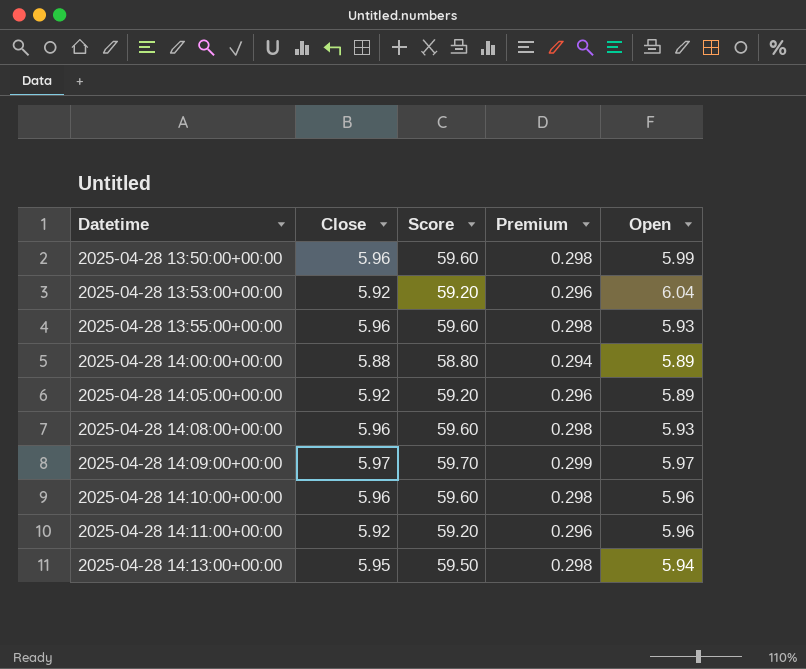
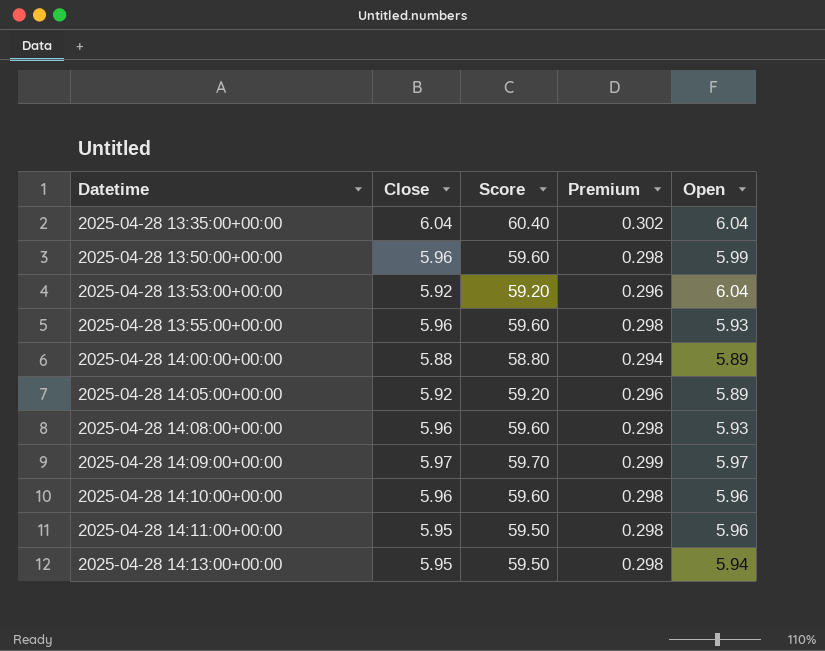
row 2025-04-28 13:35:00+00:00: none -> 6.04 | 60.40 | 0.302 | 6.04
2025-04-28 14:11:00+00:00 | Close: 5.92 -> 5.95
2025-04-28 14:11:00+00:00 | Score: 59.20 -> 59.50
2025-04-28 14:11:00+00:00 | Premium: 0.296 -> 0.298

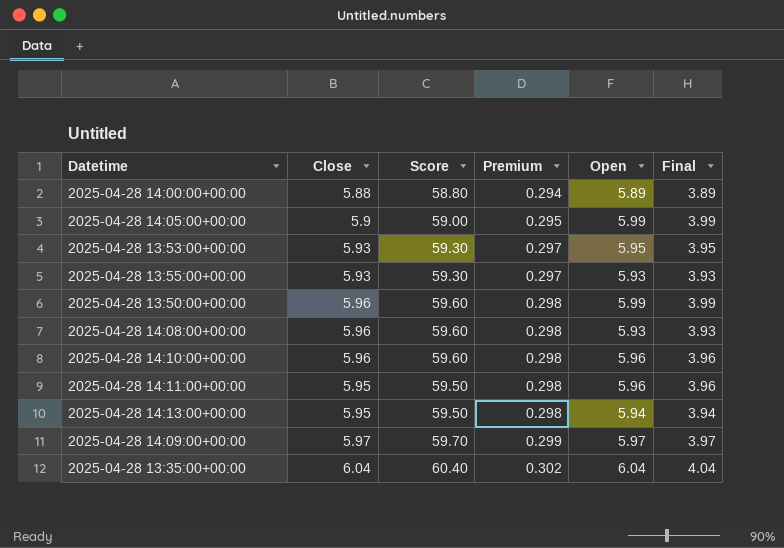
row order: Datetime ascending -> Premium ascending
column Final | formula: none -> [Open] - 2
2025-04-28 14:05:00+00:00 | Close: 5.92 -> 5.9
2025-04-28 14:05:00+00:00 | Score: 59.20 -> 59.00
2025-04-28 14:05:00+00:00 | Premium: 0.296 -> 0.295
2025-04-28 14:05:00+00:00 | Open: 5.89 -> 5.99
2025-04-28 13:53:00+00:00 | Close: 5.92 -> 5.93
2025-04-28 13:53:00+00:00 | Score: 59.20 -> 59.30
2025-04-28 13:53:00+00:00 | Premium: 0.296 -> 0.297
2025-04-28 13:53:00+00:00 | Open: 6.04 -> 5.95
2025-04-28 13:55:00+00:00 | Close: 5.96 -> 5.93
2025-04-28 13:55:00+00:00 | Score: 59.60 -> 59.30
2025-04-28 13:55:00+00:00 | Premium: 0.298 -> 0.297

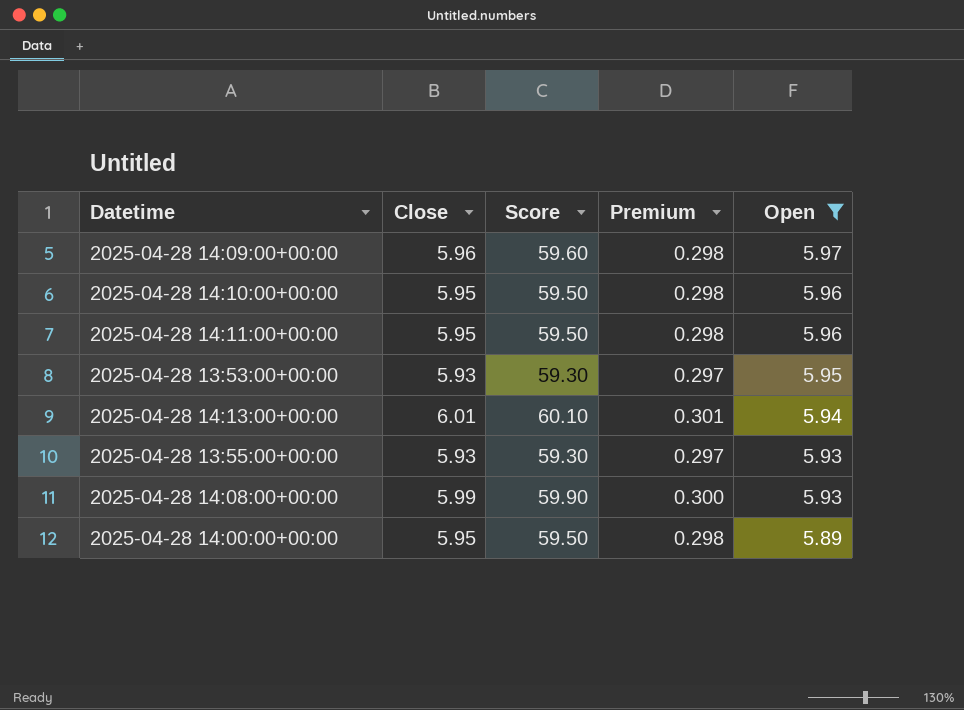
filter: none -> Open <= 5.97
row order: Premium ascending -> Open descending
column Final | formula: [Open] - 2 -> none
2025-04-28 14:09:00+00:00 | Close: 5.97 -> 5.96
2025-04-28 14:09:00+00:00 | Score: 59.70 -> 59.60
2025-04-28 14:09:00+00:00 | Premium: 0.299 -> 0.298
2025-04-28 14:10:00+00:00 | Close: 5.96 -> 5.95
2025-04-28 14:10:00+00:00 | Score: 59.60 -> 59.50
2025-04-28 14:13:00+00:00 | Close: 5.95 -> 6.01
2025-04-28 14:13:00+00:00 | Score: 59.50 -> 60.10
2025-04-28 14:13:00+00:00 | Premium: 0.298 -> 0.301
2025-04-28 14:08:00+00:00 | Close: 5.96 -> 5.99
2025-04-28 14:08:00+00:00 | Score: 59.60 -> 59.90
2025-04-28 14:08:00+00:00 | Premium: 0.298 -> 0.300
2025-04-28 14:00:00+00:00 | Close: 5.88 -> 5.95
2025-04-28 14:00:00+00:00 | Score: 58.80 -> 59.50
2025-04-28 14:00:00+00:00 | Premium: 0.294 -> 0.298

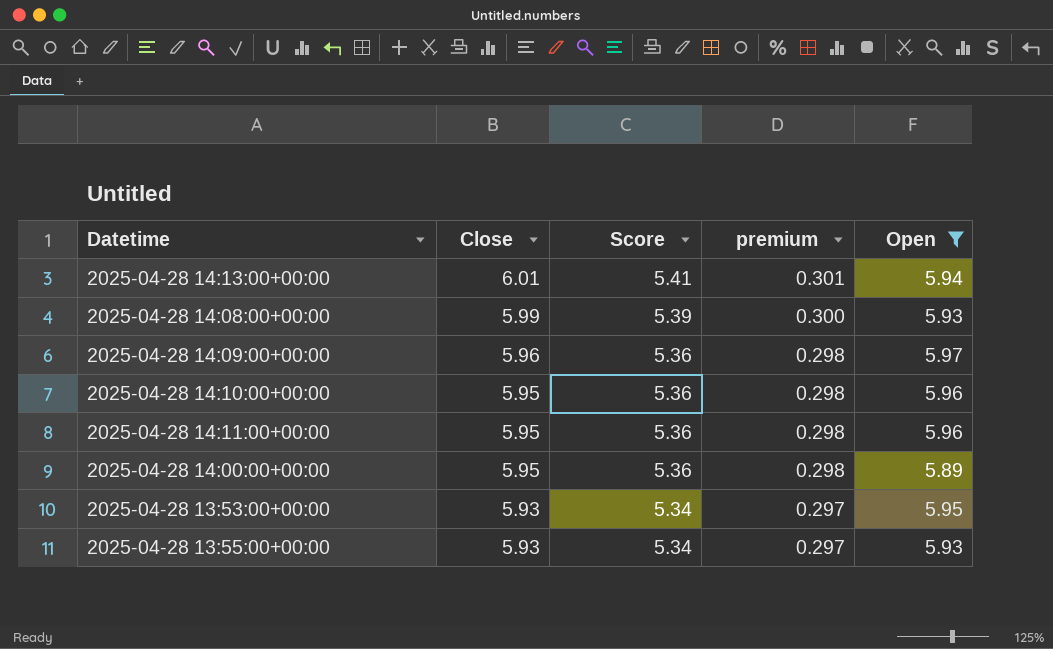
row order: Open descending -> Close descending
column Score | formula: [Close] * 10 -> [Close] * 0.9
column name: Premium -> premium

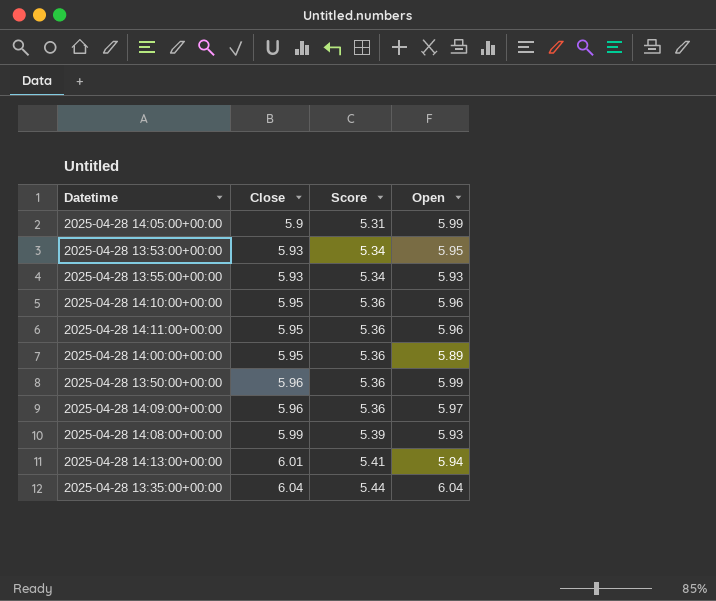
filter: Open <= 5.97 -> none
row order: Close descending -> Close ascending
column premium | formula: [Close] * 0.05 -> none

